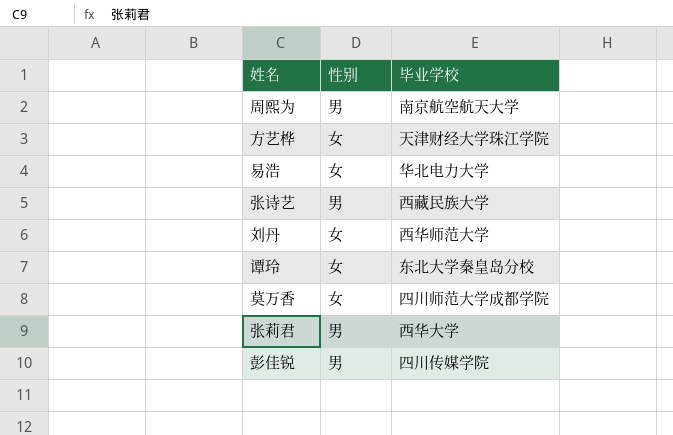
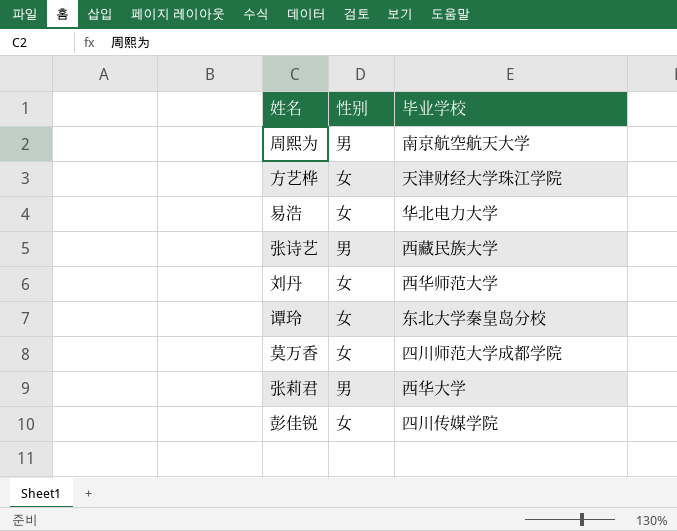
彭佳锐 | 性别: 男 -> 女

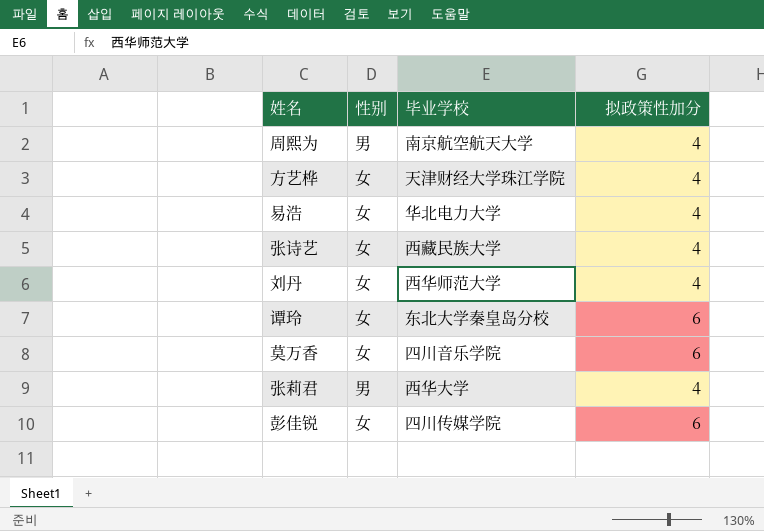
column 拟政策性加分 | position: none -> 4
张诗艺 | 性别: 男 -> 女
莫万香 | 毕业学校: 四川师范大学成都学院 -> 四川音乐学院

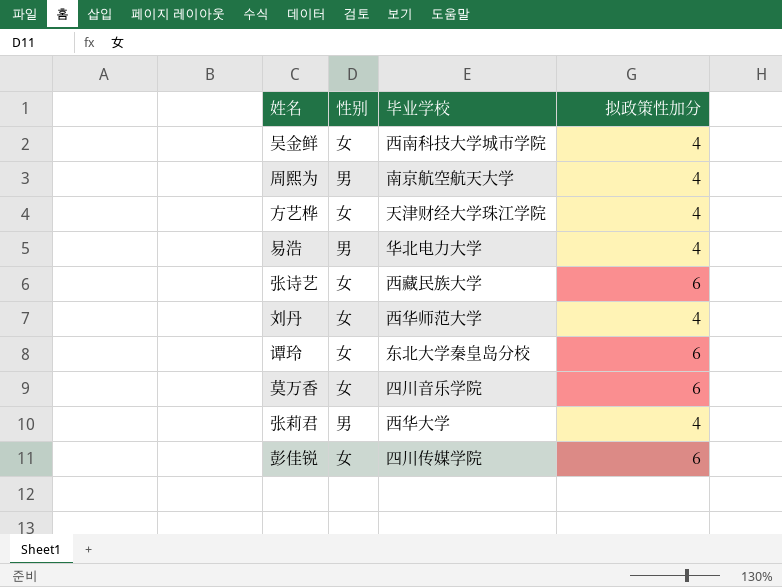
row 吴金鲜: none -> 女 | 西南科技大学城市学院 | 4
易浩 | 性别: 女 -> 男
张诗艺 | 拟政策性加分: 4 -> 6

